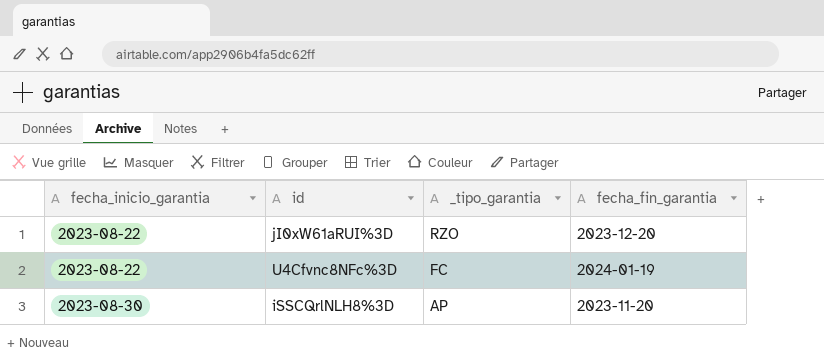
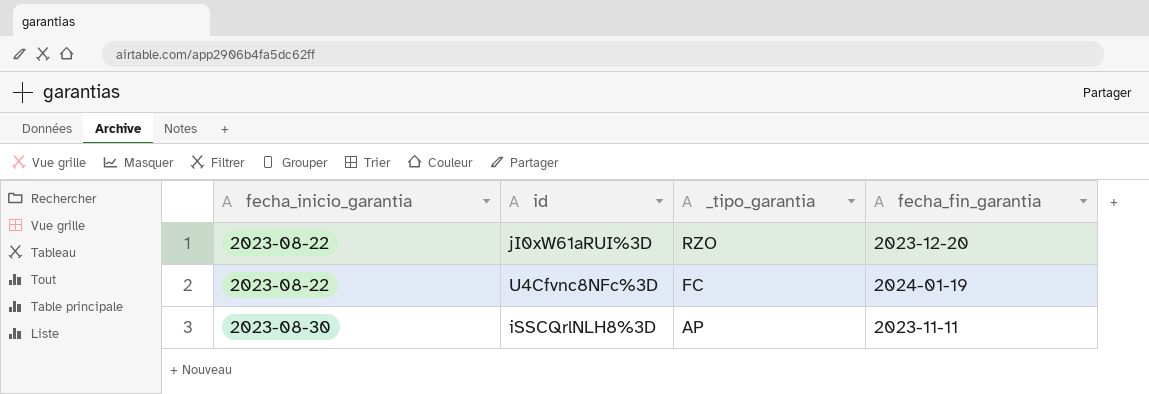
iSSCQrlNLH8%3D | fecha_fin_garantia: 2023-11-20 -> 2023-11-11

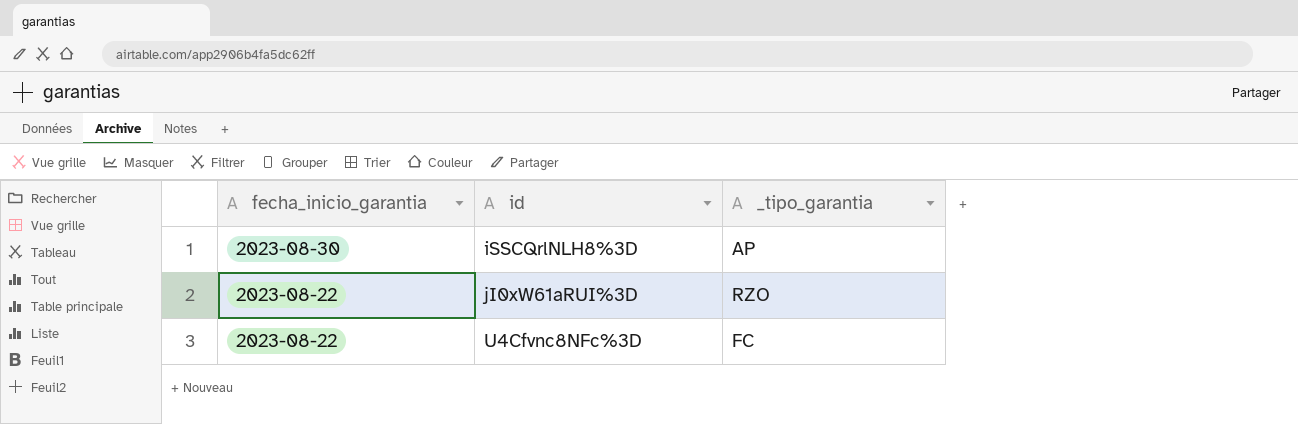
row order: fecha_inicio_garantia ascending -> fecha_inicio_garantia descending
column fecha_fin_garantia | position: 4 -> none

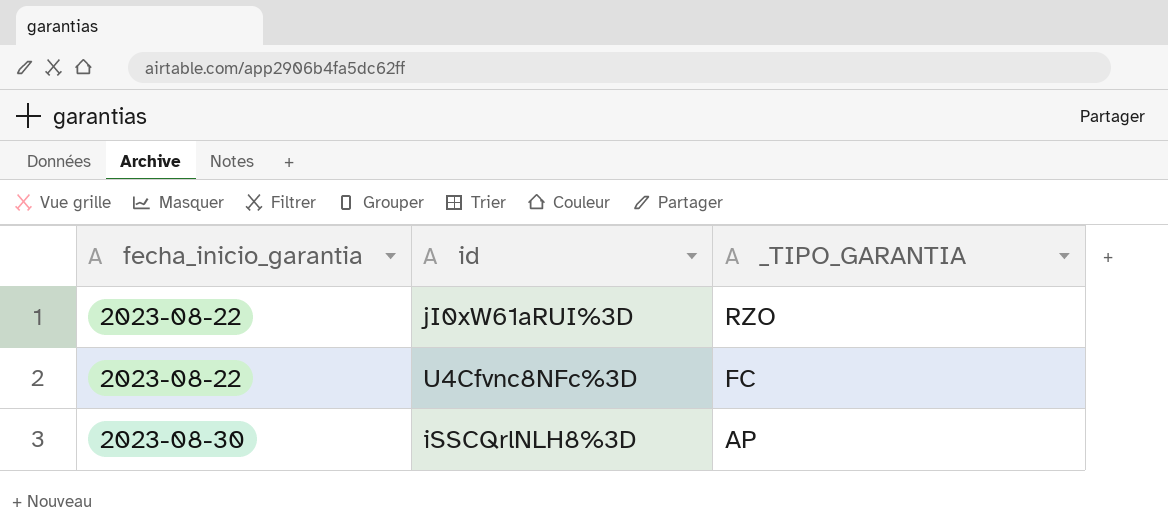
row order: fecha_inicio_garantia descending -> fecha_inicio_garantia ascending
column name: _tipo_garantia -> _TIPO_GARANTIA

